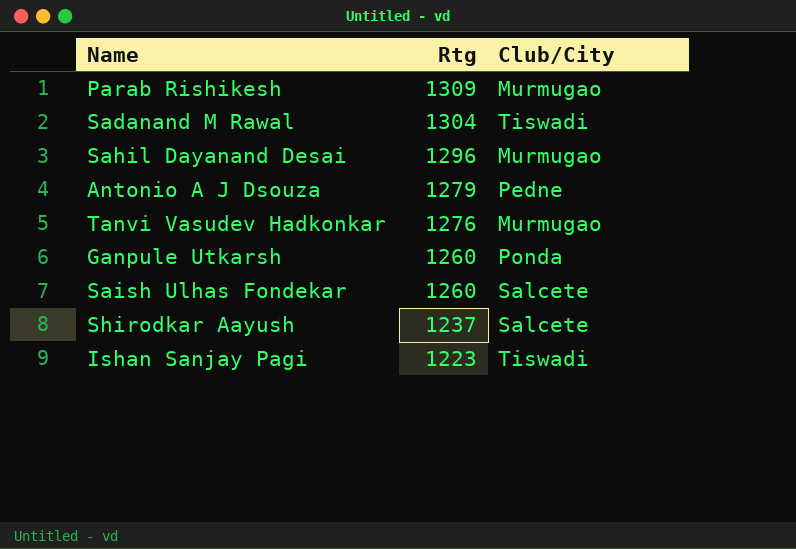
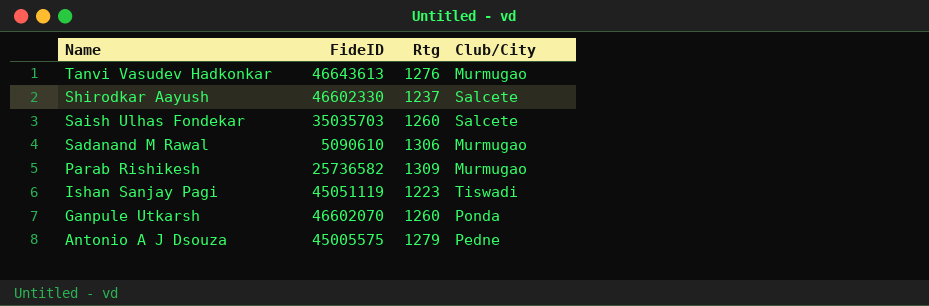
row order: Rtg descending -> Name descending
column FideID | position: none -> 2
row Sahil Dayanand Desai: 1296 | Murmugao -> none
Sadanand M Rawal | Rtg: 1304 -> 1306
Sadanand M Rawal | Club/City: Tiswadi -> Murmugao

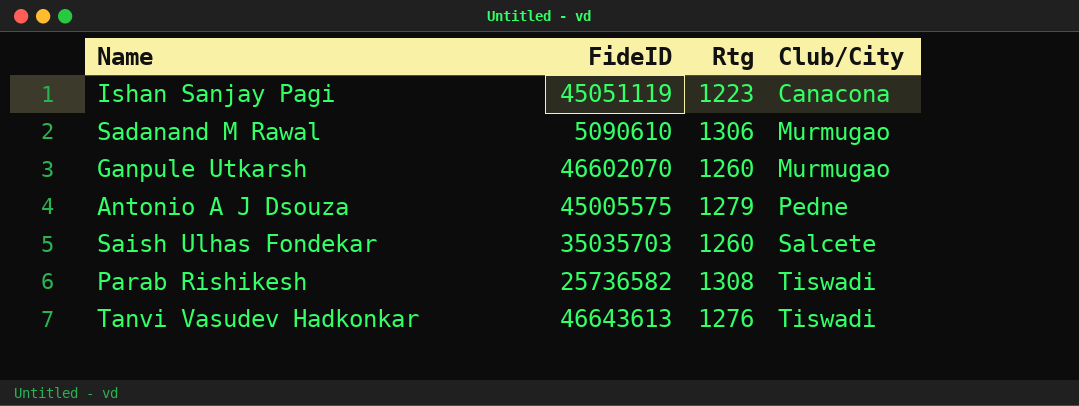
row order: Name descending -> Club/City ascending
row Shirodkar Aayush: 46602330 | 1237 | Salcete -> none
Ishan Sanjay Pagi | Club/City: Tiswadi -> Canacona
Ganpule Utkarsh | Club/City: Ponda -> Murmugao
Parab Rishikesh | Rtg: 1309 -> 1308
Parab Rishikesh | Club/City: Murmugao -> Tiswadi
Tanvi Vasudev Hadkonkar | Club/City: Murmugao -> Tiswadi

